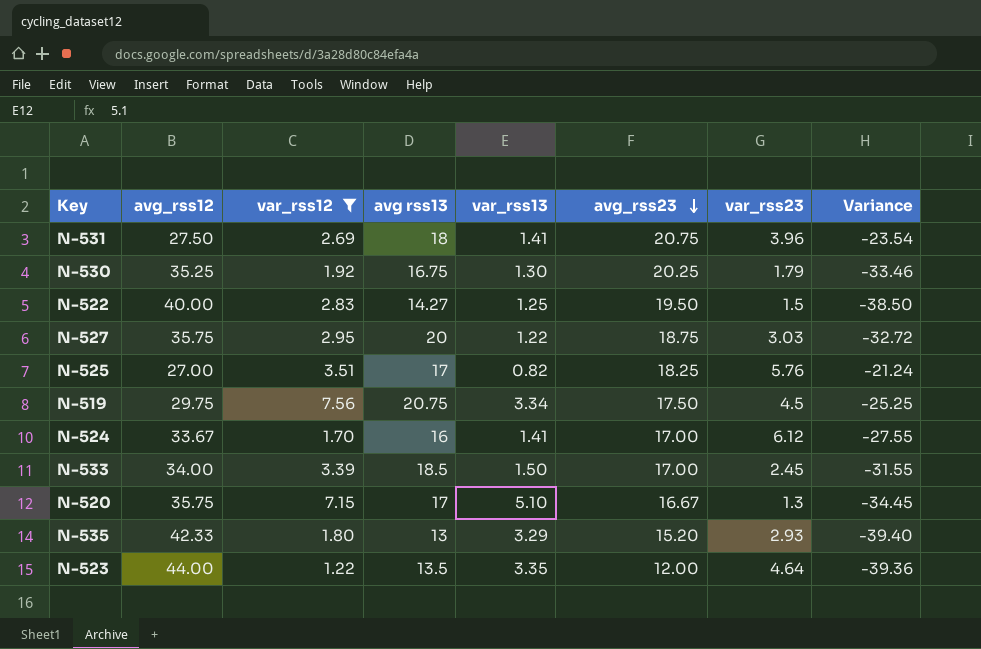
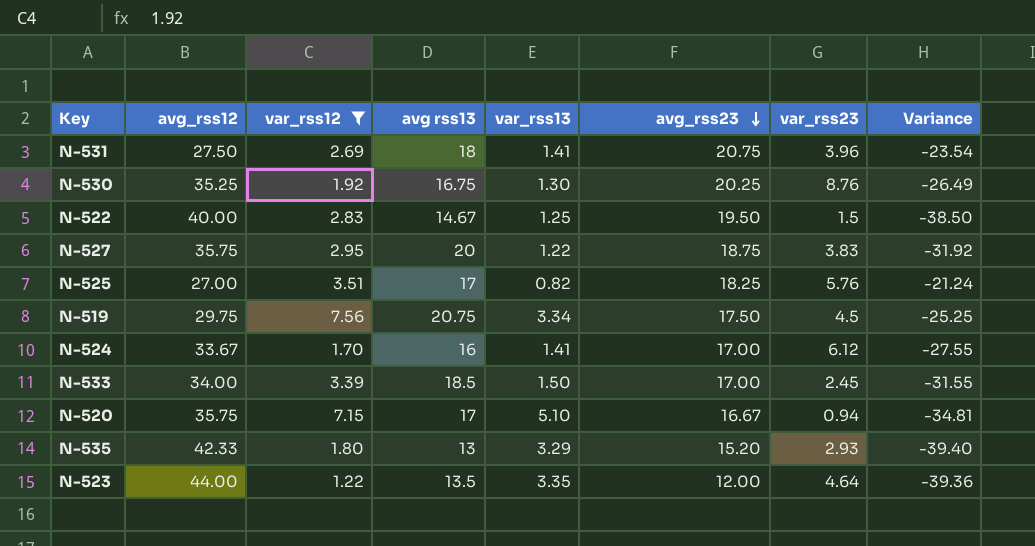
N-530 | var_rss23: 1.79 -> 8.76
N-530 | Variance: -33.46 -> -26.49
N-522 | avg rss13: 14.27 -> 14.67
N-527 | var_rss23: 3.03 -> 3.83
N-527 | Variance: -32.72 -> -31.92
N-520 | var_rss23: 1.3 -> 0.94
N-520 | Variance: -34.45 -> -34.81

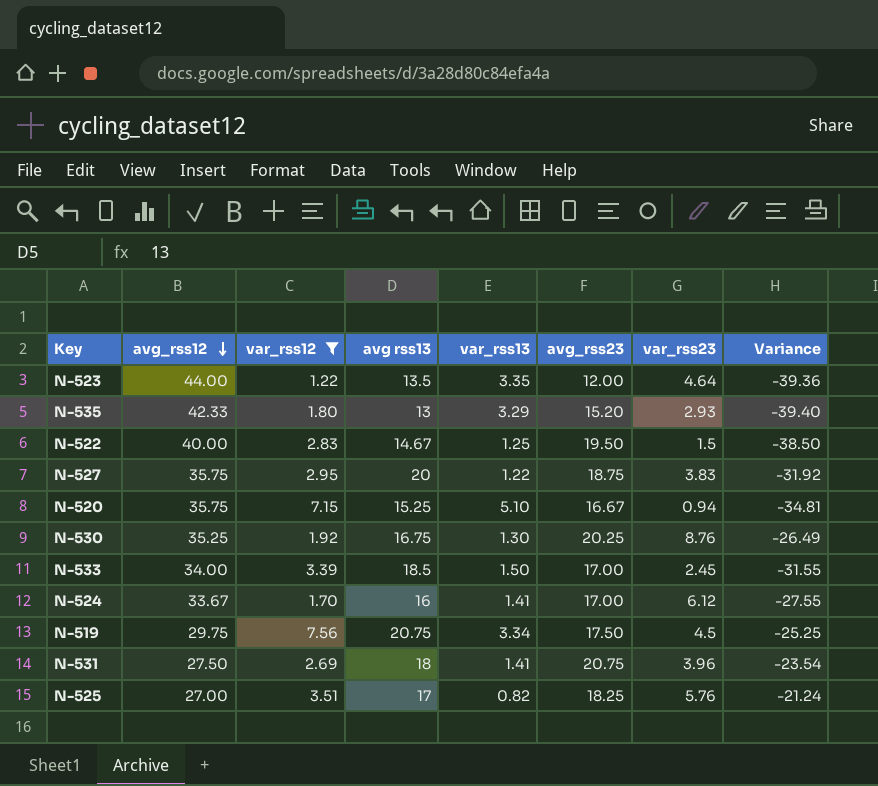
row order: avg_rss23 descending -> avg_rss12 descending
N-520 | avg rss13: 17 -> 15.25

